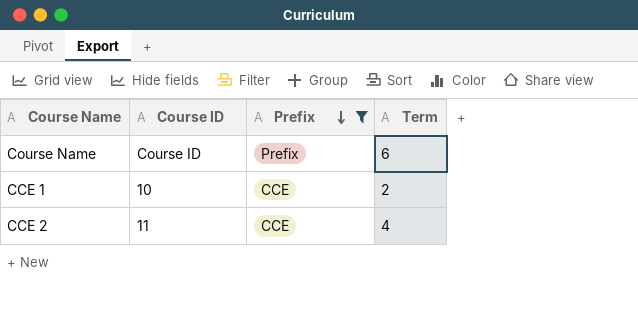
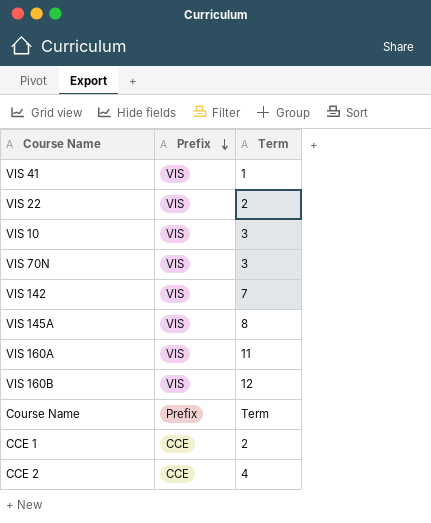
filter: Prefix != VIS -> none
column Course ID | position: 2 -> none
Course Name | Term: 6 -> Term

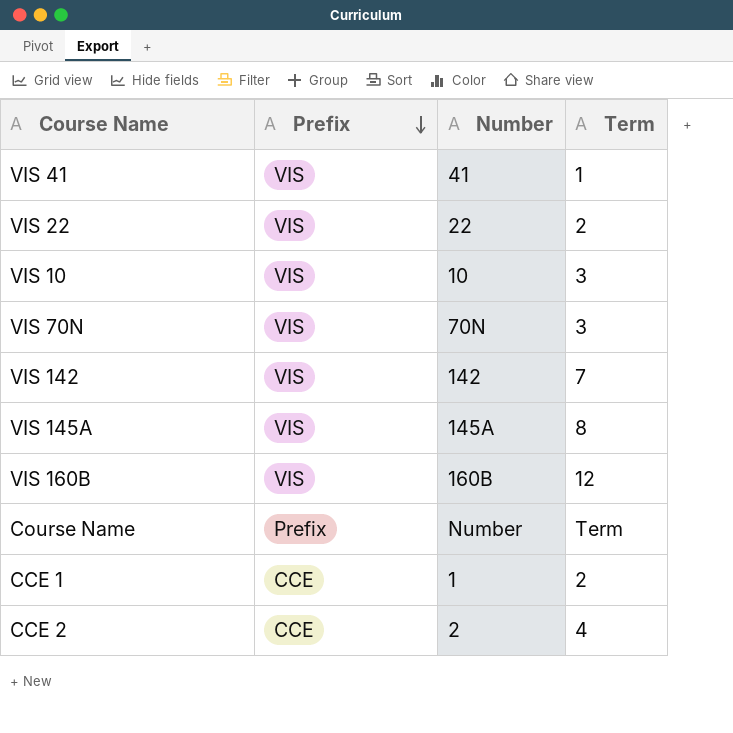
column Number | position: none -> 3
row VIS 160A: VIS | 11 -> none

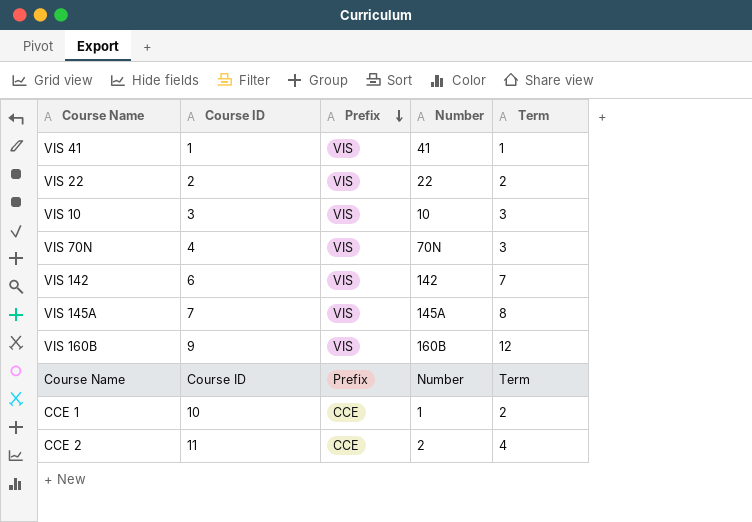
column Course ID | position: none -> 2

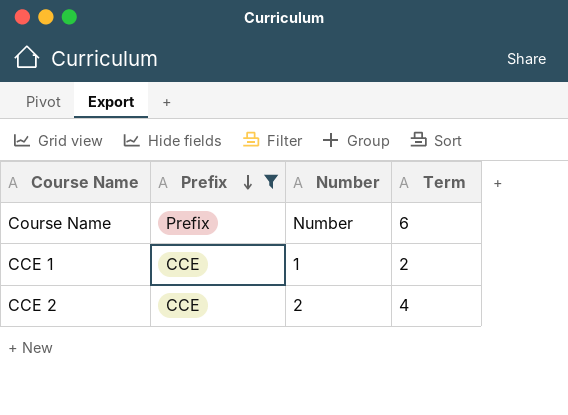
filter: none -> Prefix != VIS
column Course ID | position: 2 -> none
Course Name | Term: Term -> 6

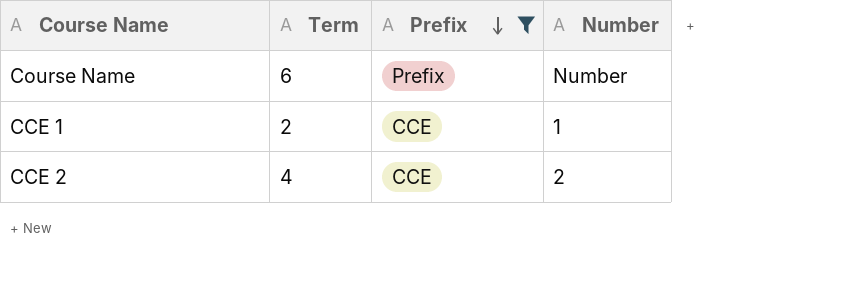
column Term | position: 4 -> 2

